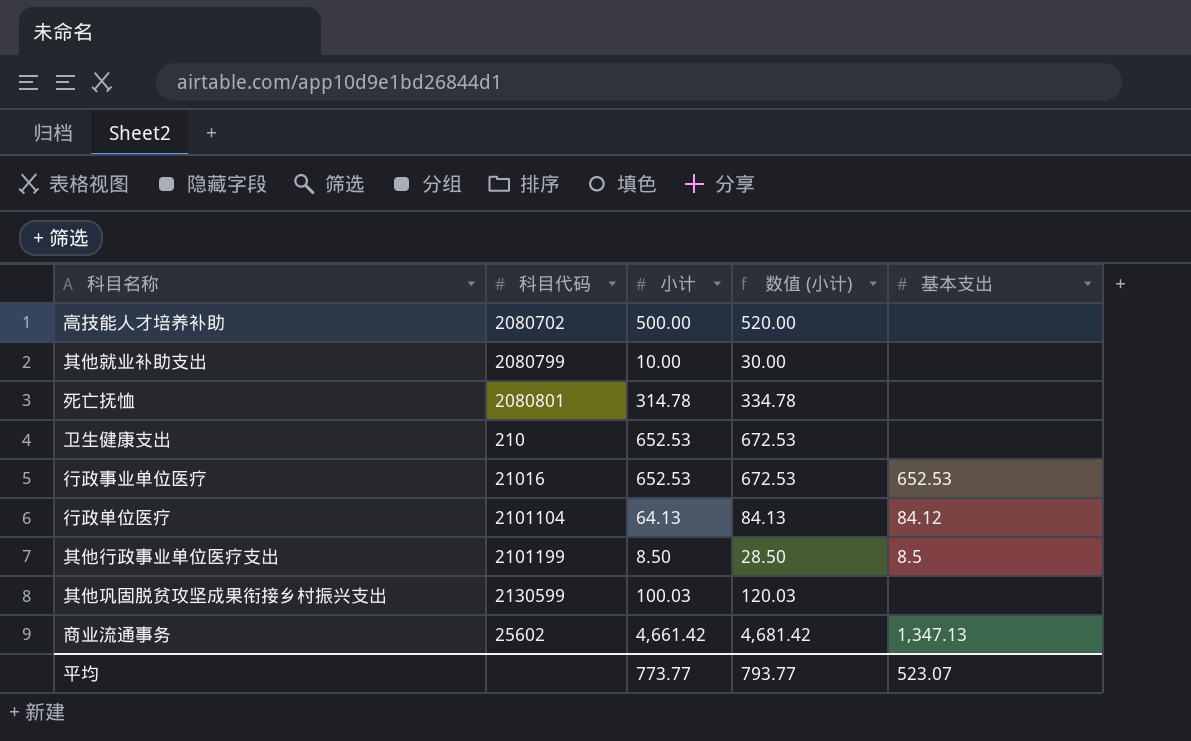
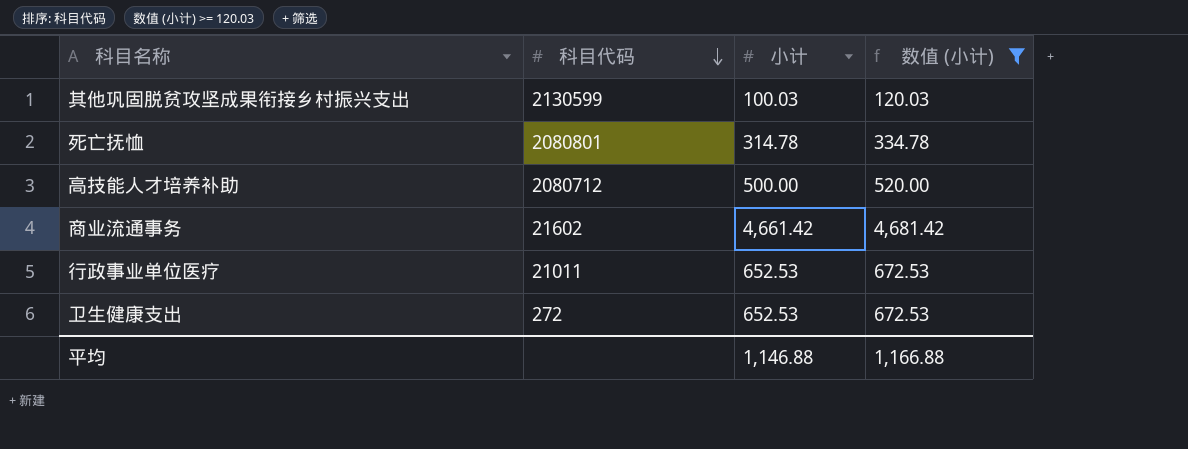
filter: none -> 数值 (小计) >= 120.03
row order: none -> 科目代码 descending
column 基本支出 | position: 5 -> none
高技能人才培养补助 | 科目代码: 2080702 -> 2080712
商业流通事务 | 科目代码: 25602 -> 21602
行政事业单位医疗 | 科目代码: 21016 -> 21011
卫生健康支出 | 科目代码: 210 -> 272
平均 | 小计: 773.77 -> 1,146.88
平均 | 数值 (小计): 793.77 -> 1,166.88

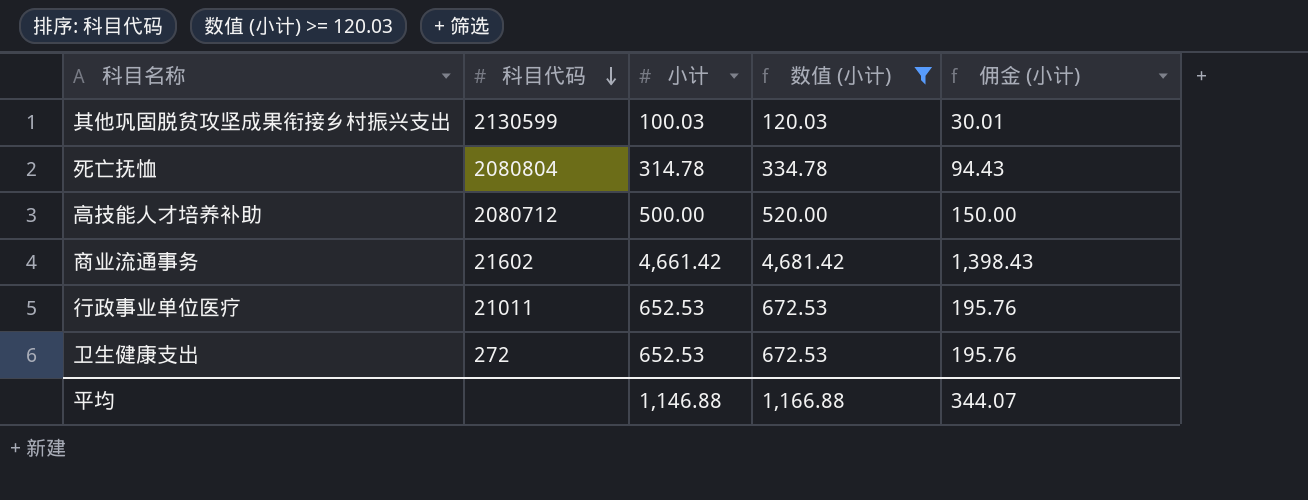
column 佣金 (小计) | formula: none -> [小计] * 0.3
死亡抚恤 | 科目代码: 2080801 -> 2080804

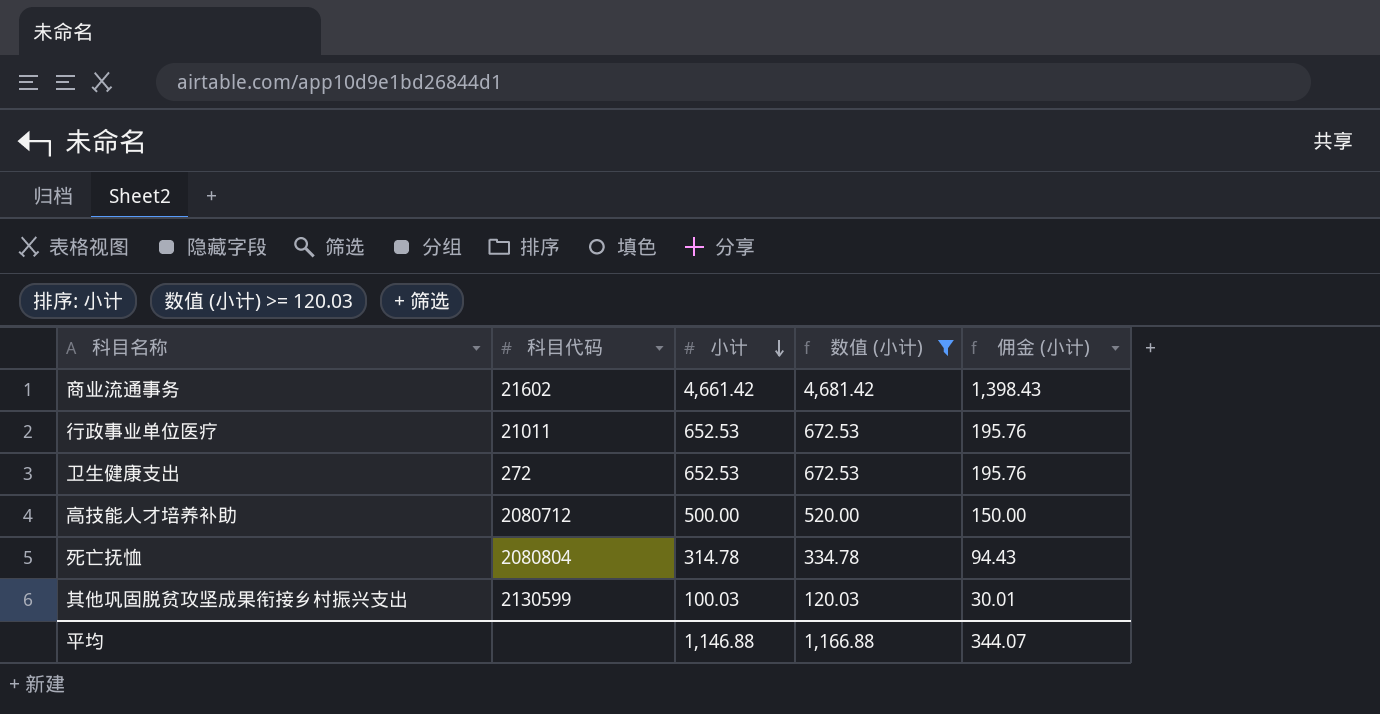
row order: 科目代码 descending -> 小计 descending

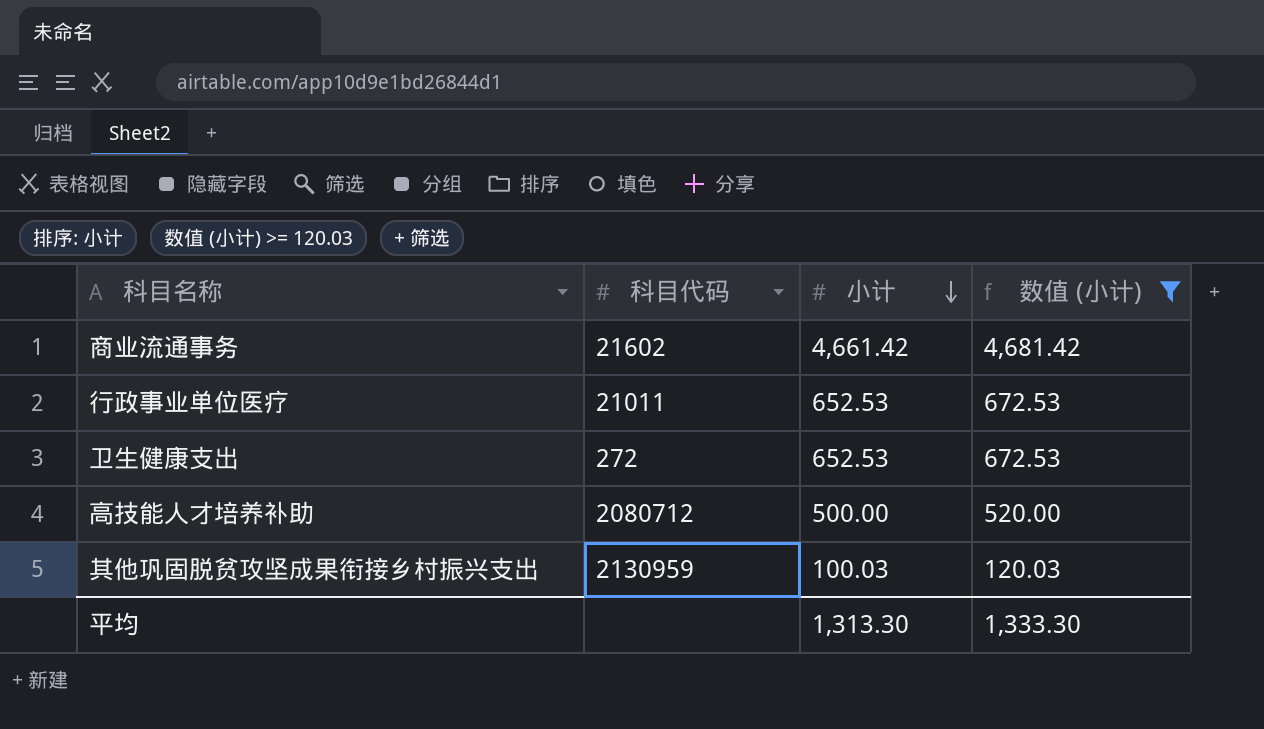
column 佣金 (小计) | formula: [小计] * 0.3 -> none
row 死亡抚恤: 2080804 | 314.78 | 334.78 | 94.43 -> none
其他巩固脱贫攻坚成果衔接乡村振兴支出 | 科目代码: 2130599 -> 2130959
平均 | 小计: 1,146.88 -> 1,313.30
平均 | 数值 (小计): 1,166.88 -> 1,333.30

